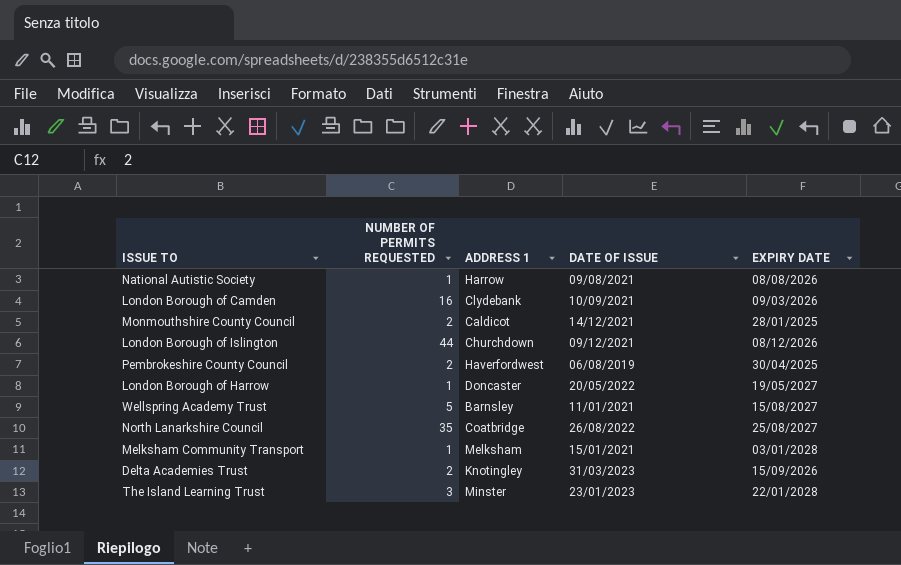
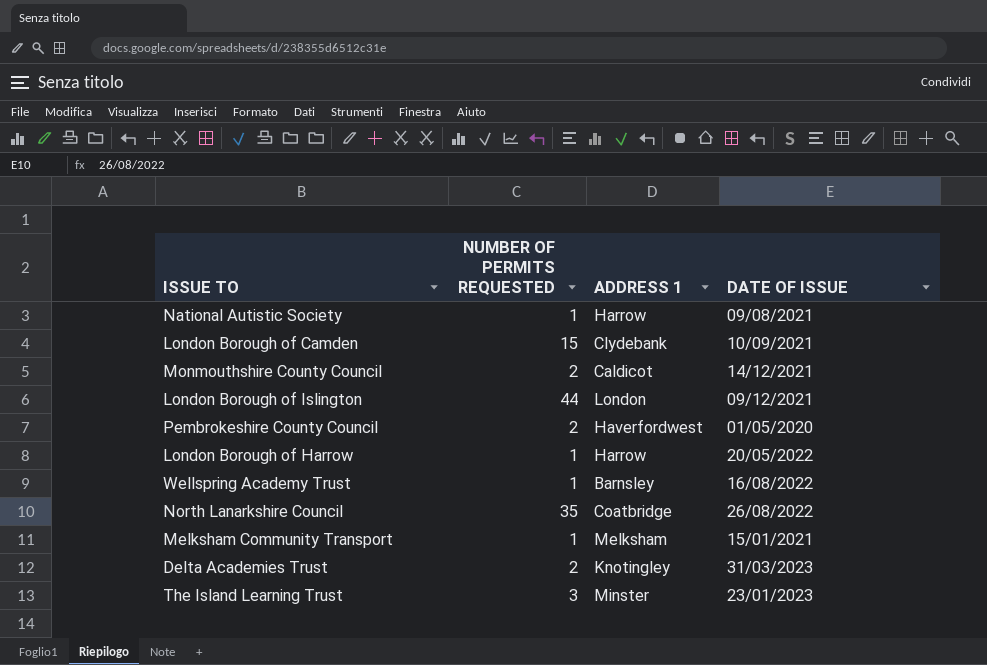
column EXPIRY DATE | position: 5 -> none
London Borough of Camden | NUMBER OF PERMITS REQUESTED: 16 -> 15
London Borough of Islington | ADDRESS 1: Churchdown -> London
Pembrokeshire County Council | DATE OF ISSUE: 06/08/2019 -> 01/05/2020
London Borough of Harrow | ADDRESS 1: Doncaster -> Harrow
Wellspring Academy Trust | NUMBER OF PERMITS REQUESTED: 5 -> 1
Wellspring Academy Trust | DATE OF ISSUE: 11/01/2021 -> 16/08/2022

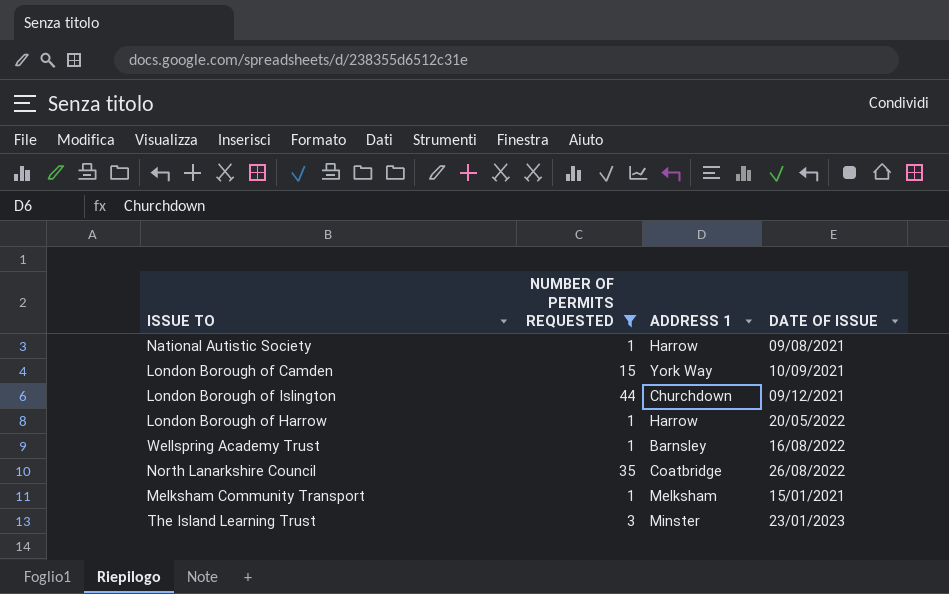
filter: none -> NUMBER OF PERMITS REQUESTED != 2
London Borough of Camden | ADDRESS 1: Clydebank -> York Way
London Borough of Islington | ADDRESS 1: London -> Churchdown

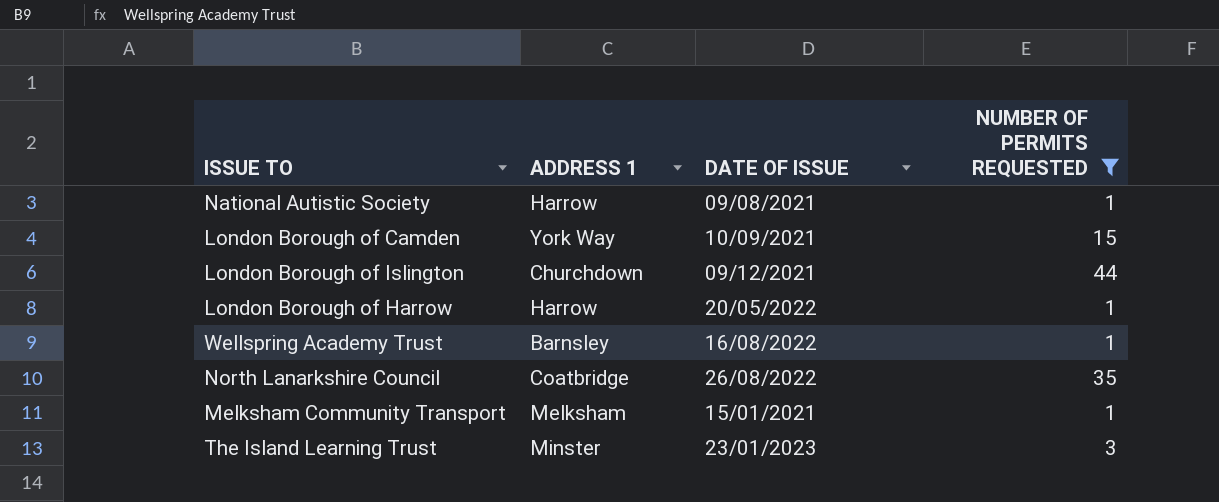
column NUMBER OF PERMITS REQUESTED | position: 2 -> 4

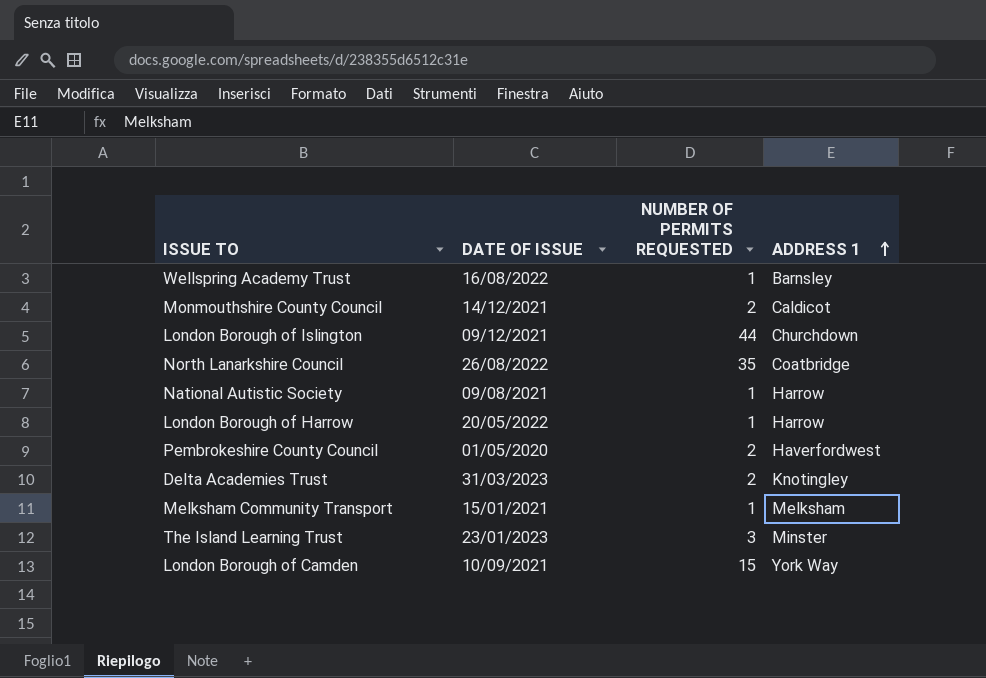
filter: NUMBER OF PERMITS REQUESTED != 2 -> none
row order: none -> ADDRESS 1 ascending
column ADDRESS 1 | position: 2 -> 4

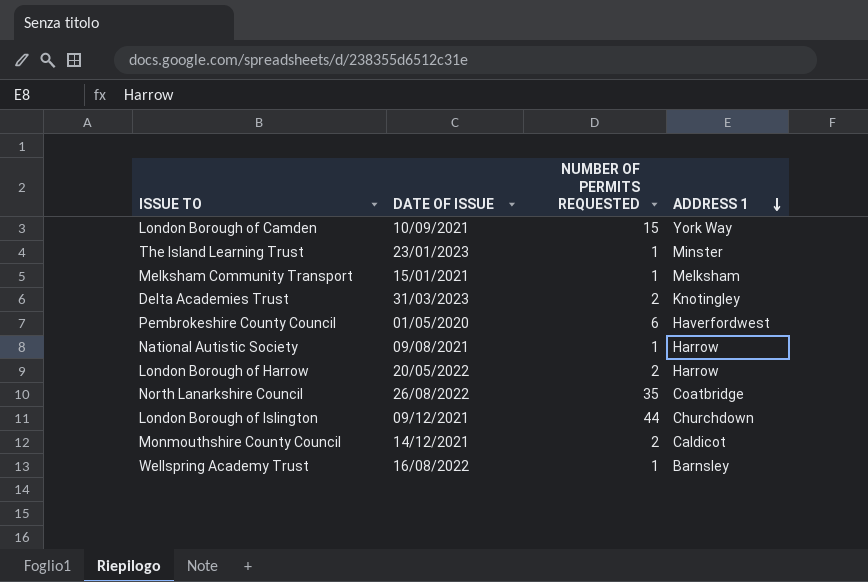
row order: ADDRESS 1 ascending -> ADDRESS 1 descending
The Island Learning Trust | NUMBER OF PERMITS REQUESTED: 3 -> 1
Pembrokeshire County Council | NUMBER OF PERMITS REQUESTED: 2 -> 6
London Borough of Harrow | NUMBER OF PERMITS REQUESTED: 1 -> 2

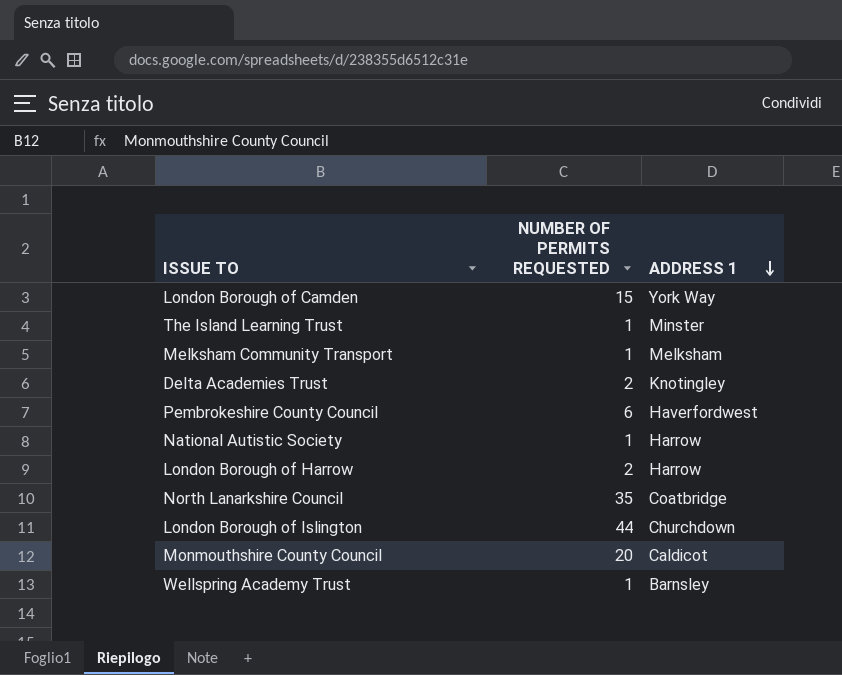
column DATE OF ISSUE | position: 2 -> none
Monmouthshire County Council | NUMBER OF PERMITS REQUESTED: 2 -> 20

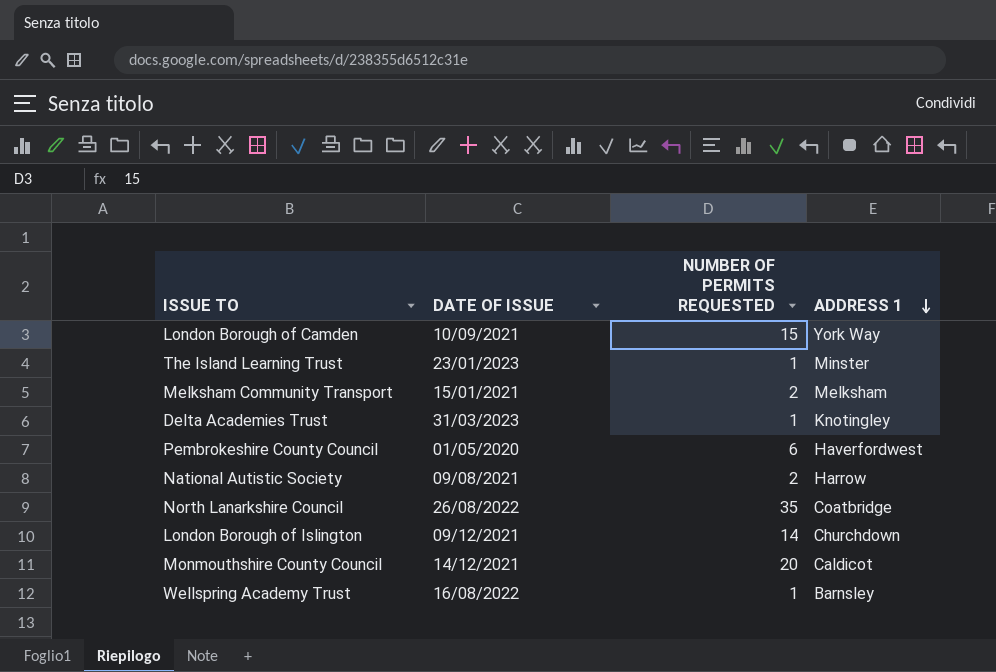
column DATE OF ISSUE | position: none -> 2
row London Borough of Harrow: 2 | Harrow -> none
Melksham Community Transport | NUMBER OF PERMITS REQUESTED: 1 -> 2
Delta Academies Trust | NUMBER OF PERMITS REQUESTED: 2 -> 1
National Autistic Society | NUMBER OF PERMITS REQUESTED: 1 -> 2
London Borough of Islington | NUMBER OF PERMITS REQUESTED: 44 -> 14

